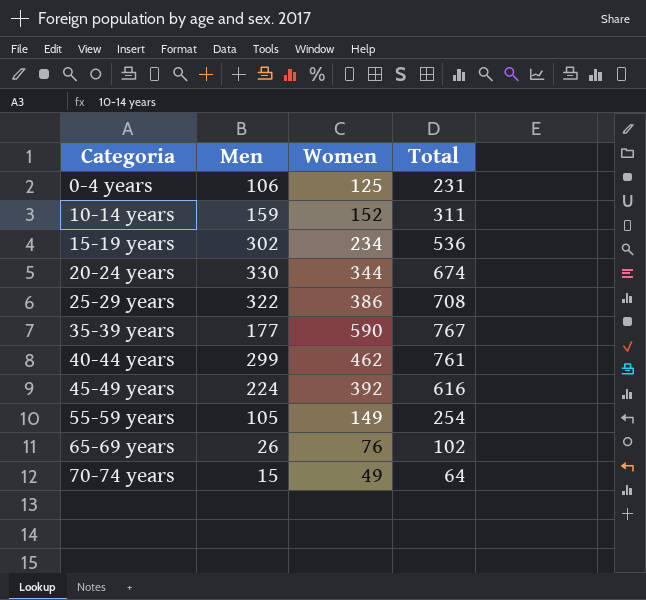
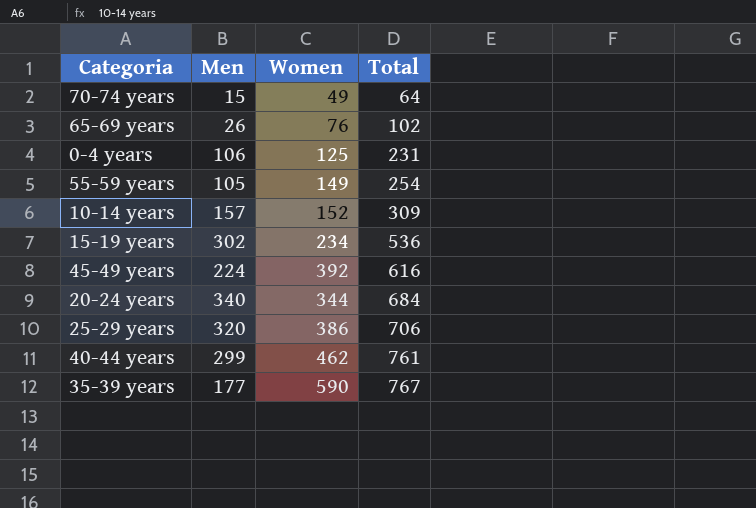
row order: Categoria ascending -> Total ascending
10-14 years | Men: 159 -> 157
10-14 years | Total: 311 -> 309
20-24 years | Men: 330 -> 340
20-24 years | Total: 674 -> 684
25-29 years | Men: 322 -> 320
25-29 years | Total: 708 -> 706

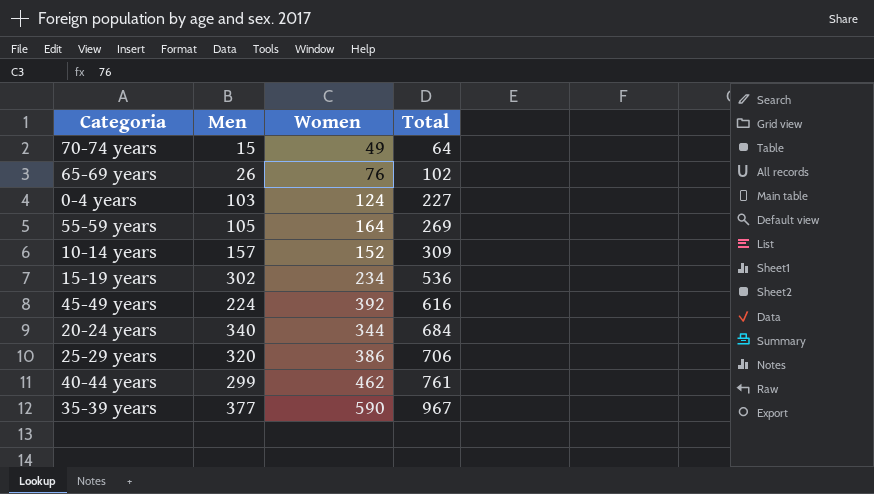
0-4 years | Men: 106 -> 103
0-4 years | Women: 125 -> 124
0-4 years | Total: 231 -> 227
55-59 years | Women: 149 -> 164
55-59 years | Total: 254 -> 269
35-39 years | Men: 177 -> 377
35-39 years | Total: 767 -> 967

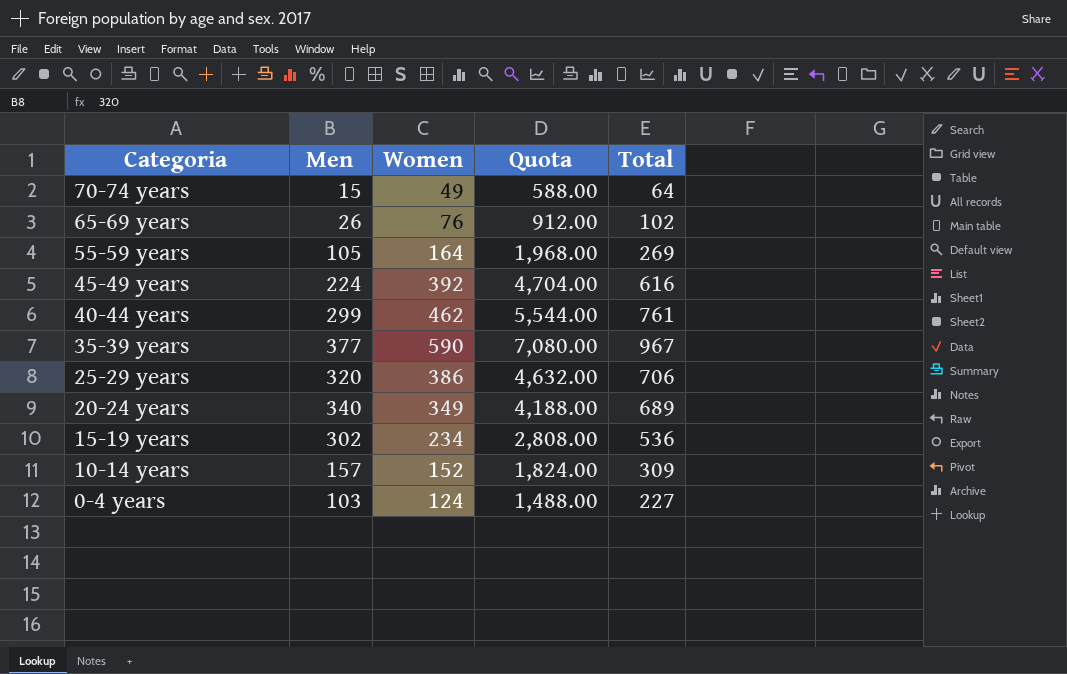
row order: Total ascending -> Categoria descending
column Quota | formula: none -> [Women] * 12
20-24 years | Women: 344 -> 349
20-24 years | Total: 684 -> 689

